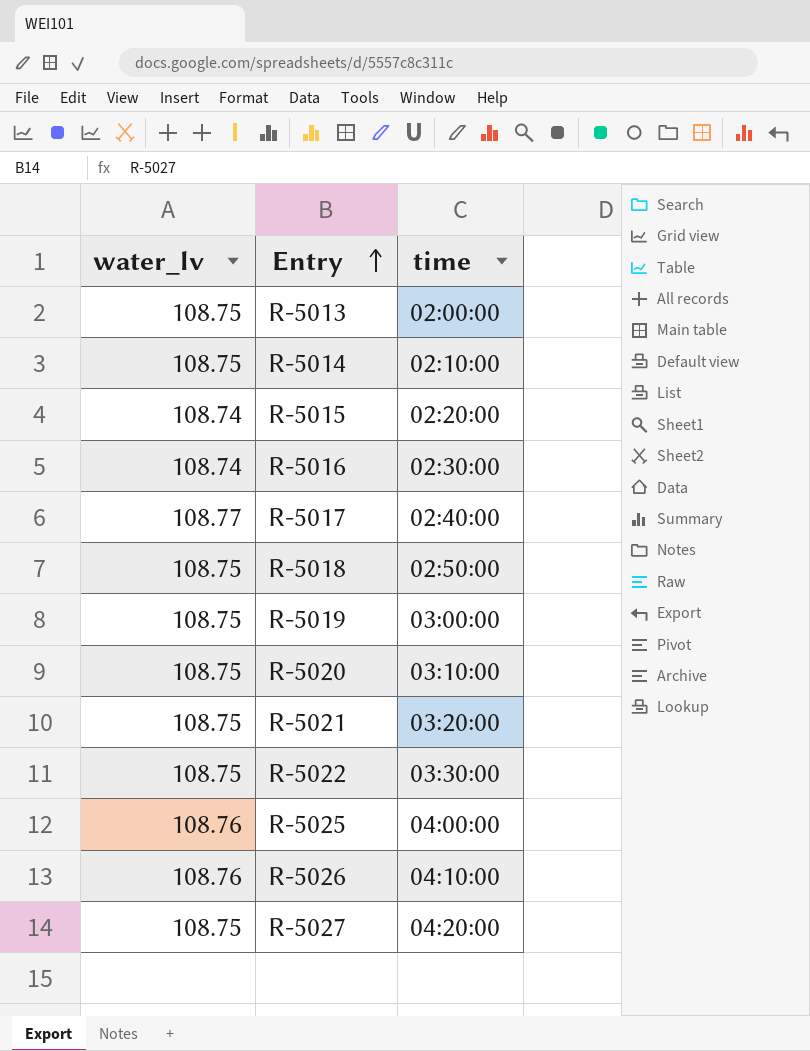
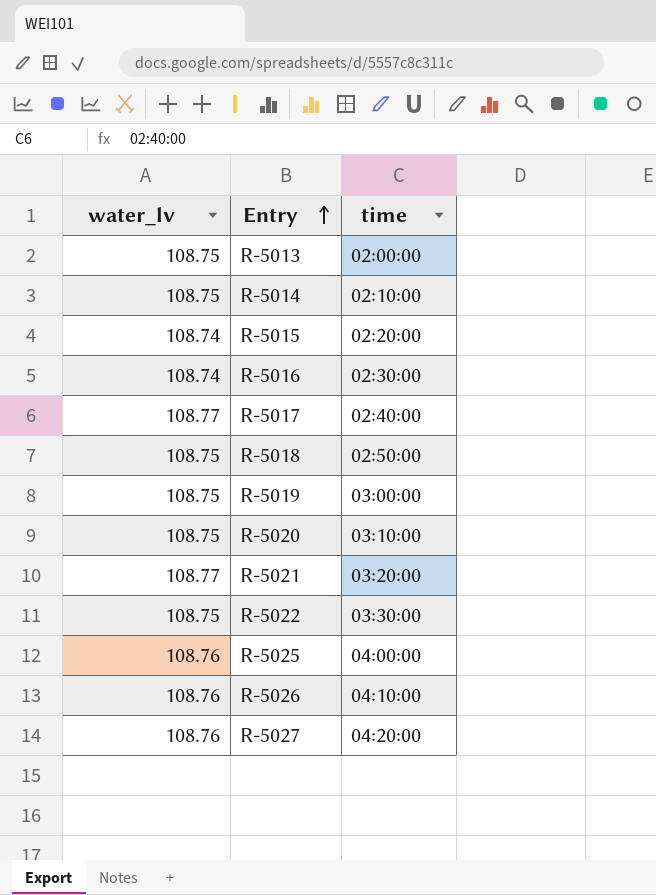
R-5021 | water_lv: 108.75 -> 108.77
R-5027 | water_lv: 108.75 -> 108.76

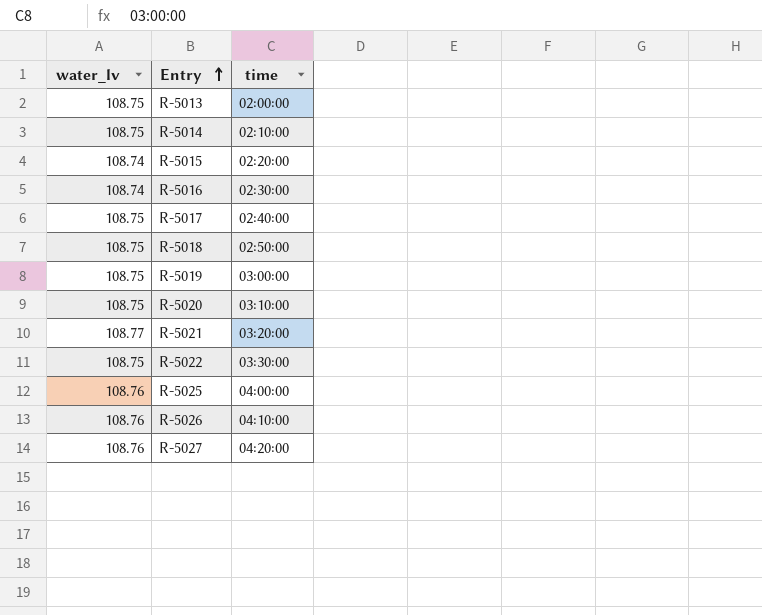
R-5017 | water_lv: 108.77 -> 108.75

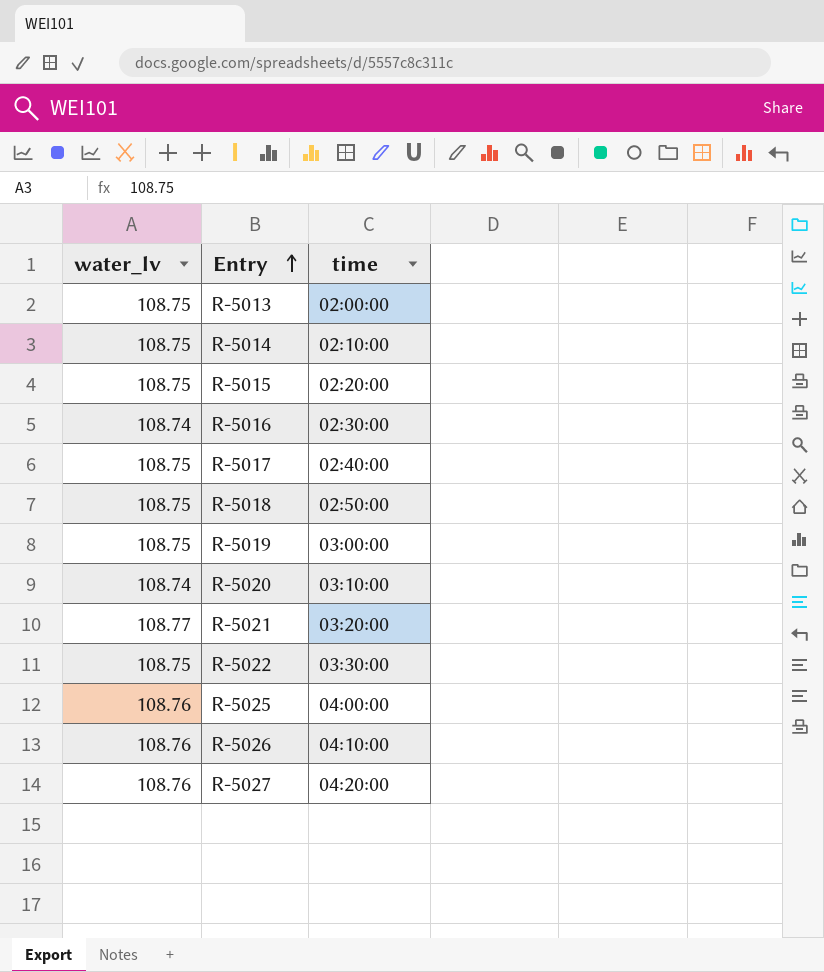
R-5015 | water_lv: 108.74 -> 108.75
R-5020 | water_lv: 108.75 -> 108.74

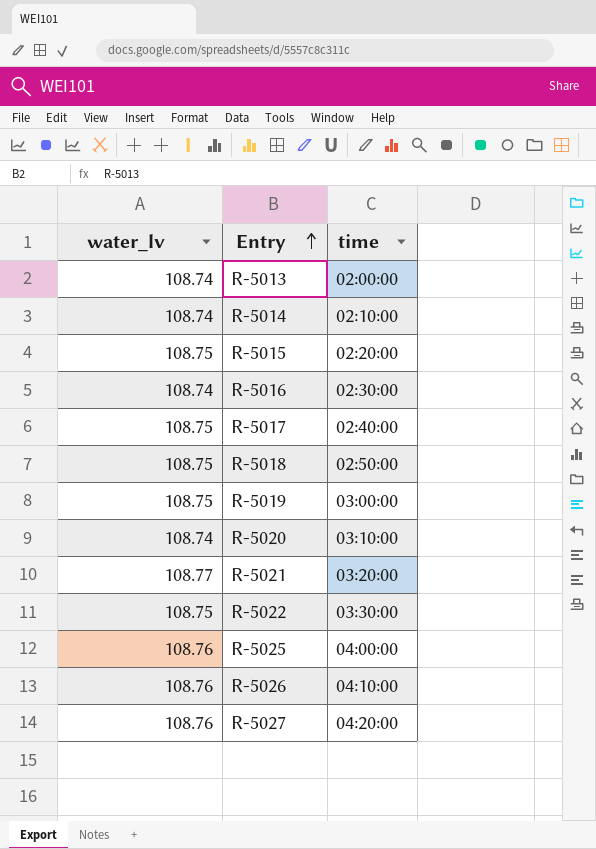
R-5013 | water_lv: 108.75 -> 108.74
R-5014 | water_lv: 108.75 -> 108.74

